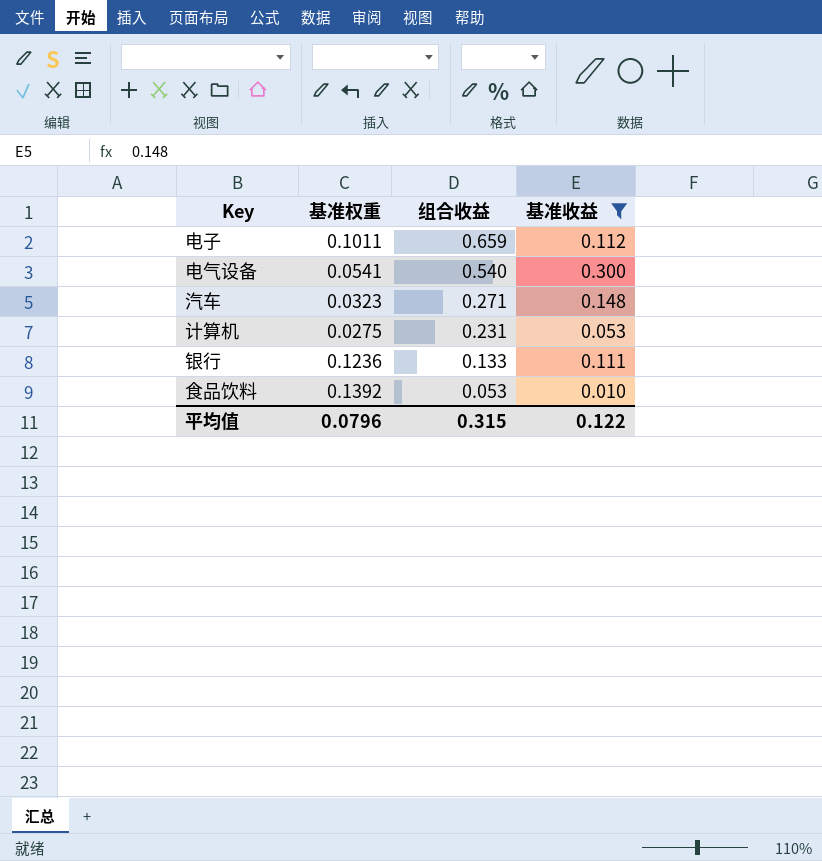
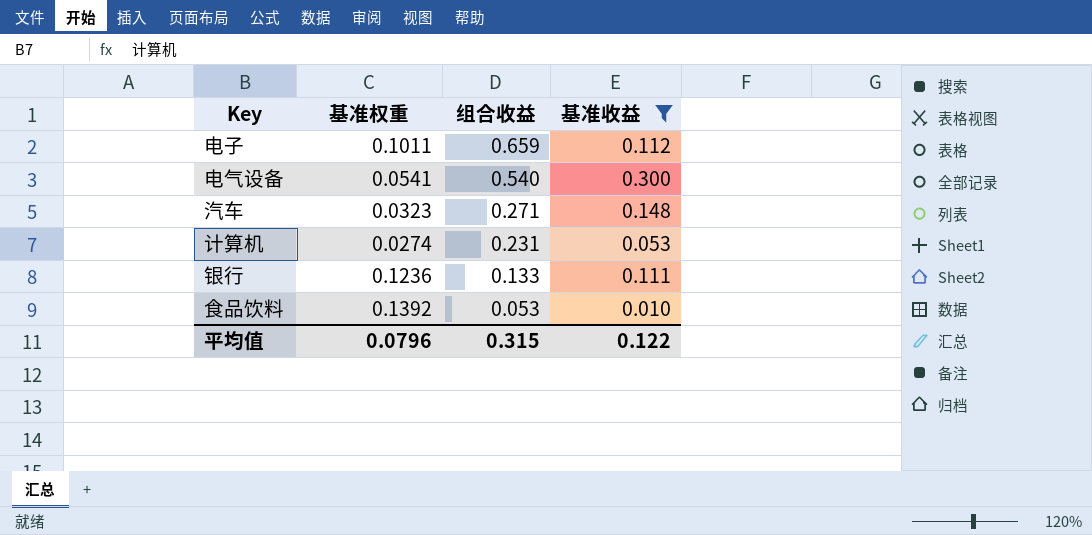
计算机 | 基准权重: 0.0275 -> 0.0274

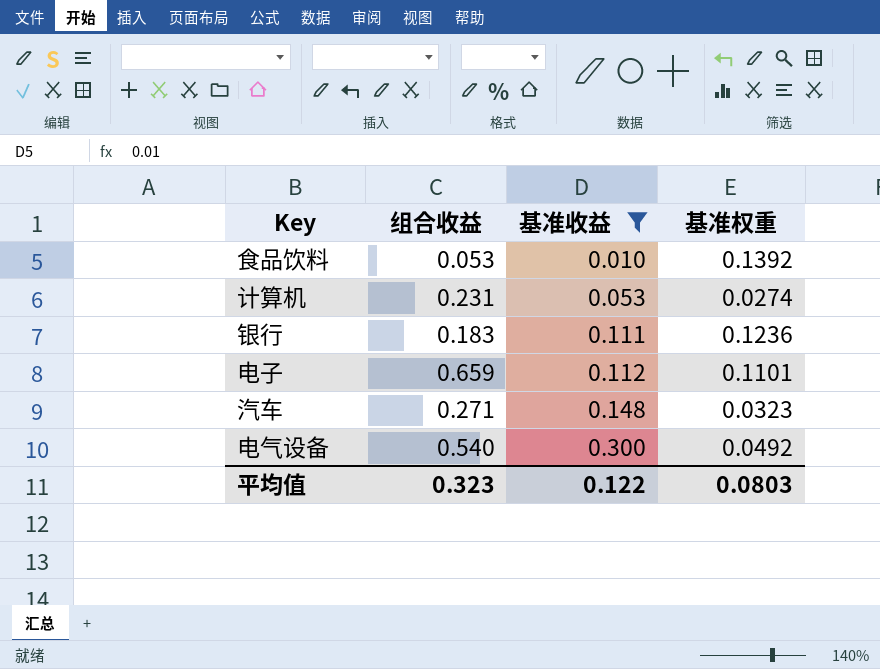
row order: 组合收益 descending -> 基准收益 ascending
column 基准权重 | position: 2 -> 4
银行 | 组合收益: 0.133 -> 0.183
电子 | 基准权重: 0.1011 -> 0.1101
电气设备 | 基准权重: 0.0541 -> 0.0492
平均值 | 组合收益: 0.315 -> 0.323
平均值 | 基准权重: 0.0796 -> 0.0803

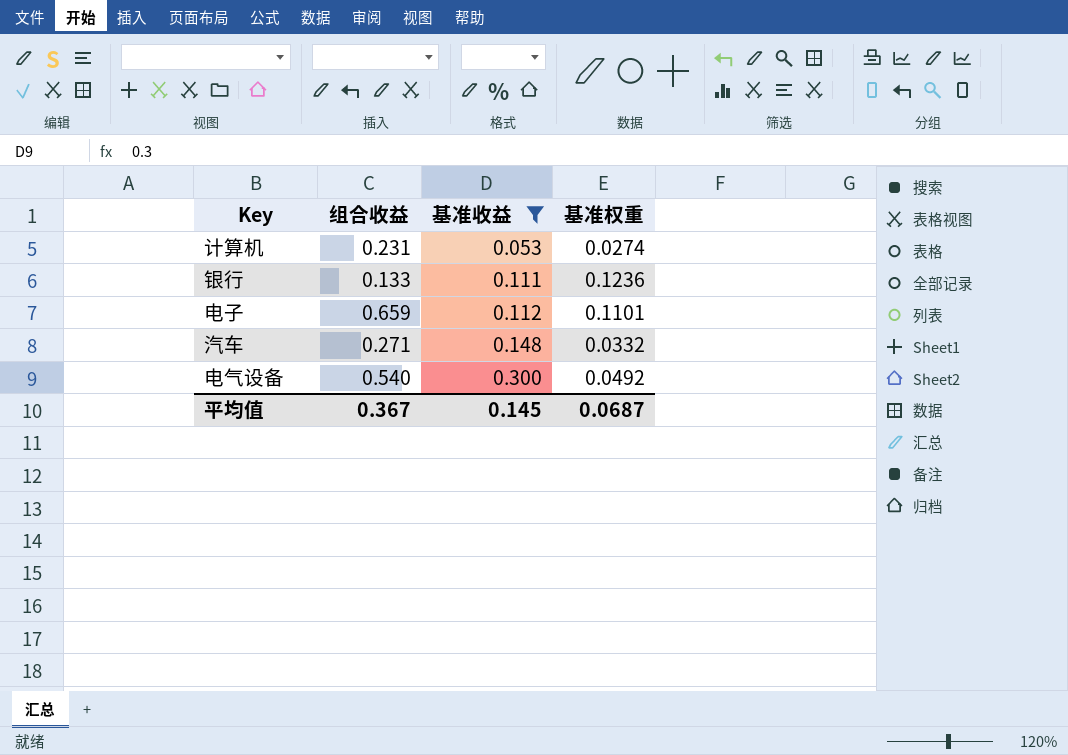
row 食品饮料: 0.053 | 0.010 | 0.1392 -> none
银行 | 组合收益: 0.183 -> 0.133
汽车 | 基准权重: 0.0323 -> 0.0332
平均值 | 组合收益: 0.323 -> 0.367
平均值 | 基准收益: 0.122 -> 0.145
平均值 | 基准权重: 0.0803 -> 0.0687

